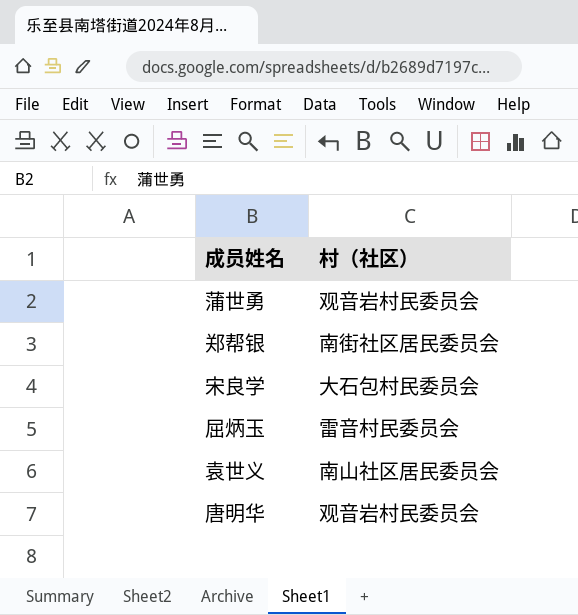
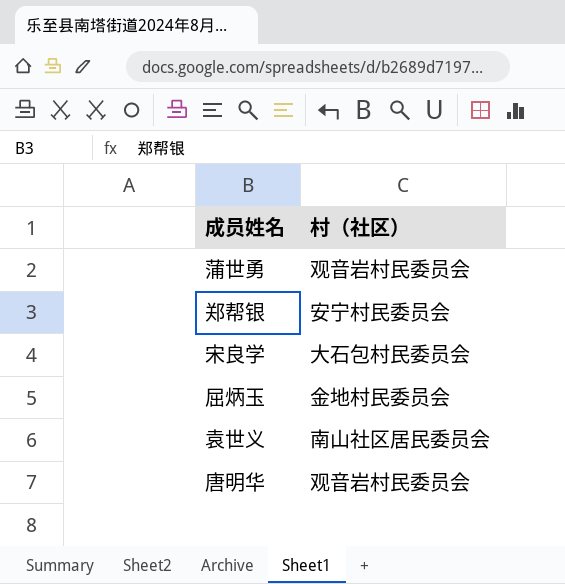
郑帮银 | 村（社区）: 南街社区居民委员会 -> 安宁村民委员会
屈炳玉 | 村（社区）: 雷音村民委员会 -> 金地村民委员会

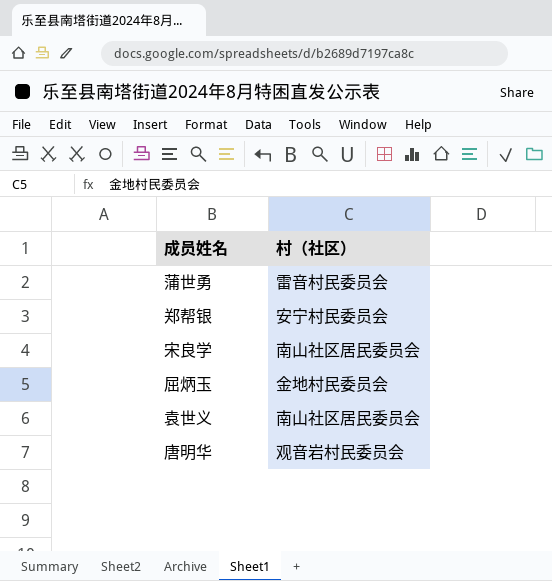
蒲世勇 | 村（社区）: 观音岩村民委员会 -> 雷音村民委员会
宋良学 | 村（社区）: 大石包村民委员会 -> 南山社区居民委员会

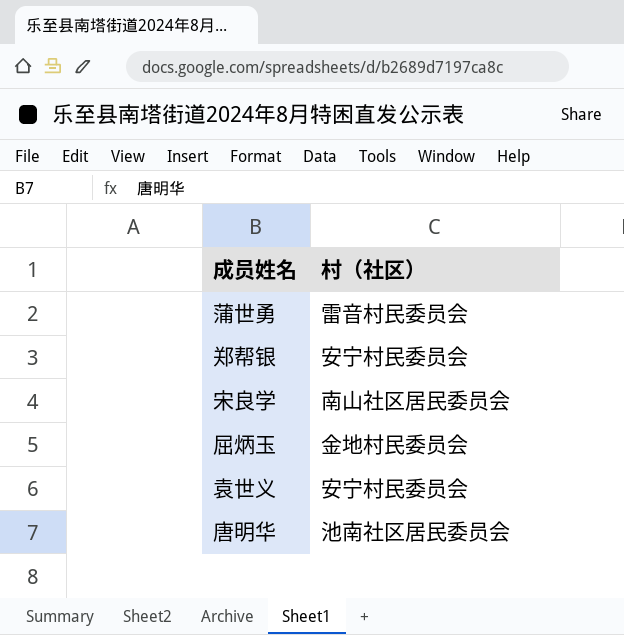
袁世义 | 村（社区）: 南山社区居民委员会 -> 安宁村民委员会
唐明华 | 村（社区）: 观音岩村民委员会 -> 池南社区居民委员会

